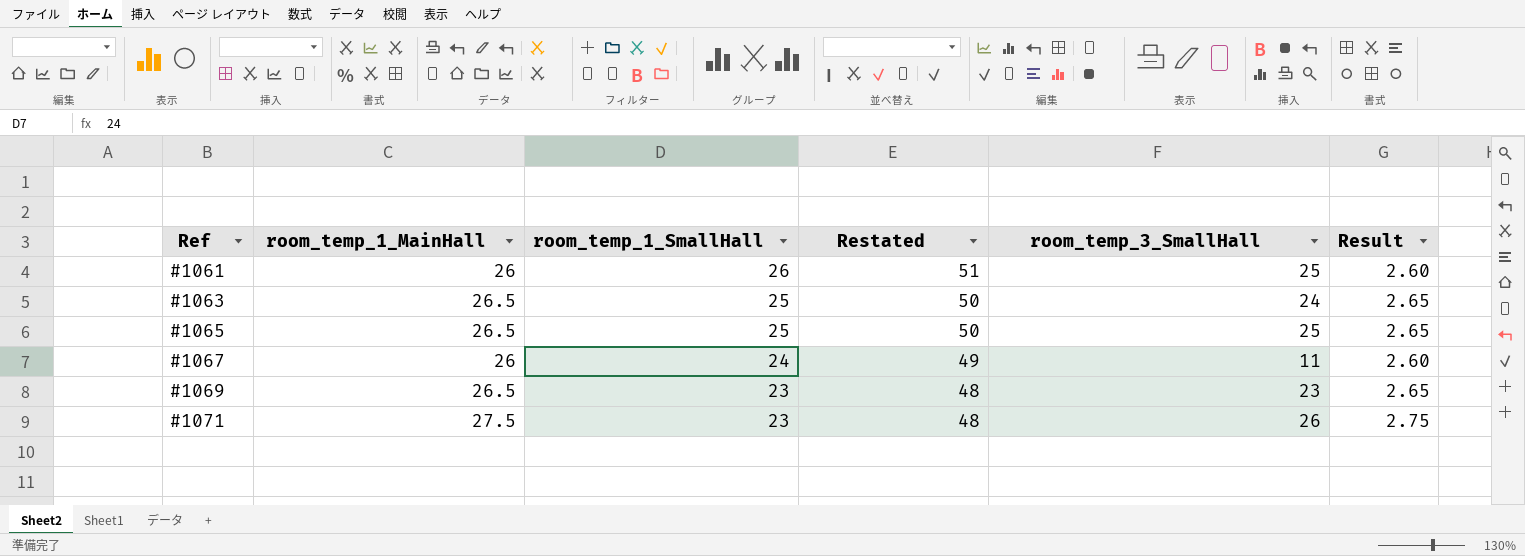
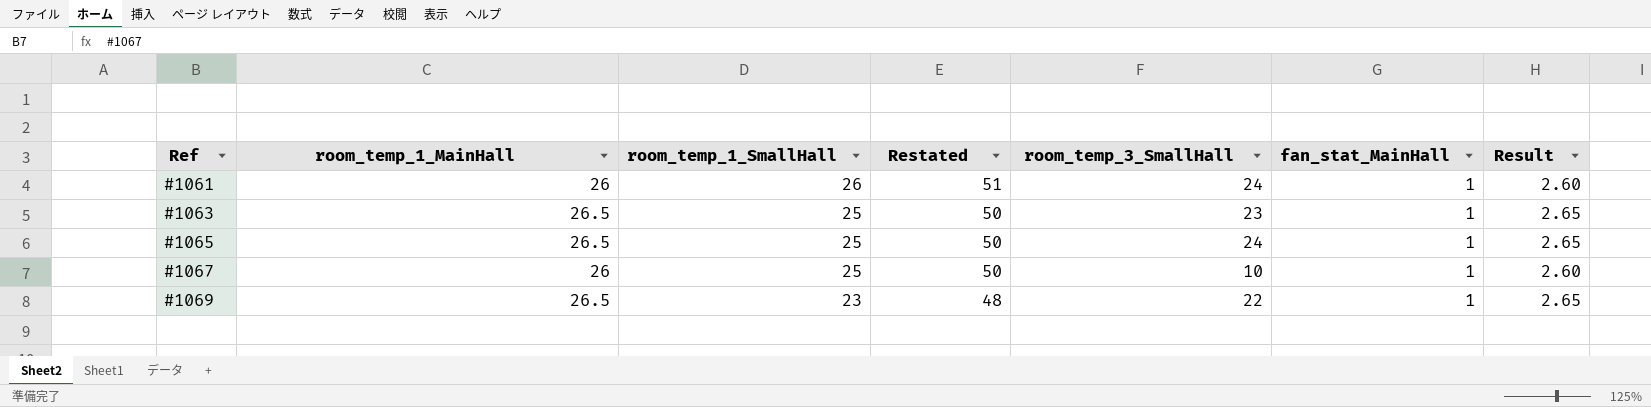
column fan_stat_MainHall | position: none -> 6
row #1071: 27.5 | 23 | 48 | 26 | 2.75 -> none
#1061 | room_temp_3_SmallHall: 25 -> 24
#1063 | room_temp_3_SmallHall: 24 -> 23
#1065 | room_temp_3_SmallHall: 25 -> 24
#1067 | room_temp_1_SmallHall: 24 -> 25
#1067 | Restated: 49 -> 50
#1067 | room_temp_3_SmallHall: 11 -> 10
#1069 | room_temp_3_SmallHall: 23 -> 22

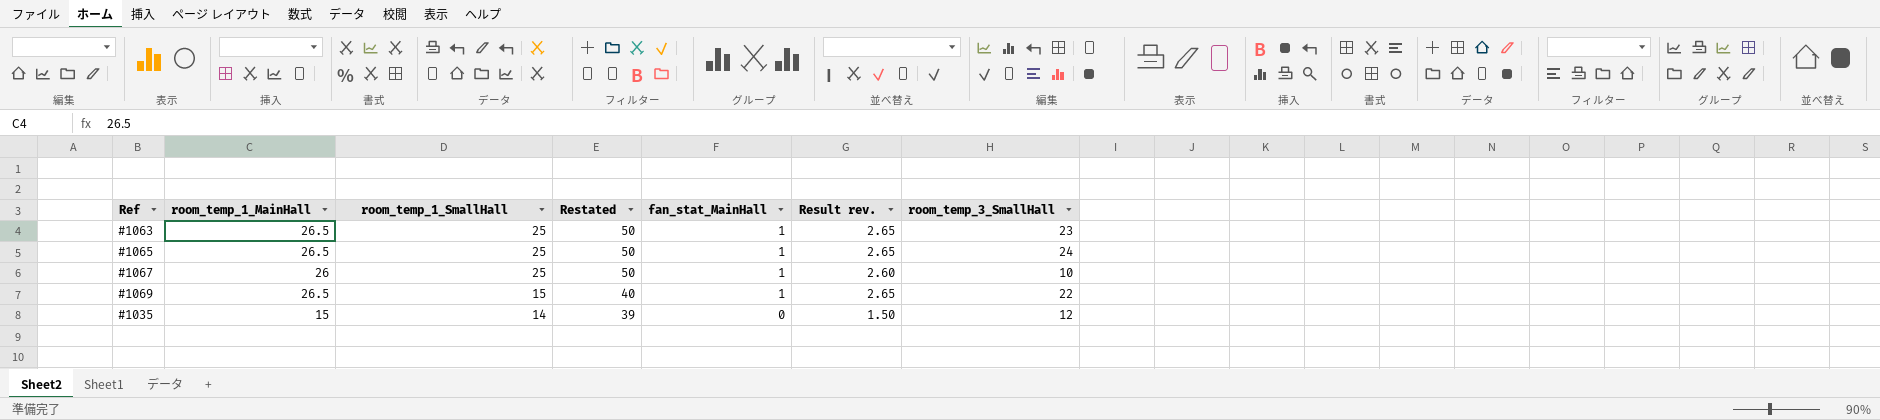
column name: Result -> Result rev.
column room_temp_3_SmallHall | position: 5 -> 7
row #1061: 26 | 26 | 51 | 24 | 1 | 2.60 -> none
#1069 | room_temp_1_SmallHall: 23 -> 15
#1069 | Restated: 48 -> 40
row #1035: none -> 15 | 14 | 39 | 0 | 1.50 | 12

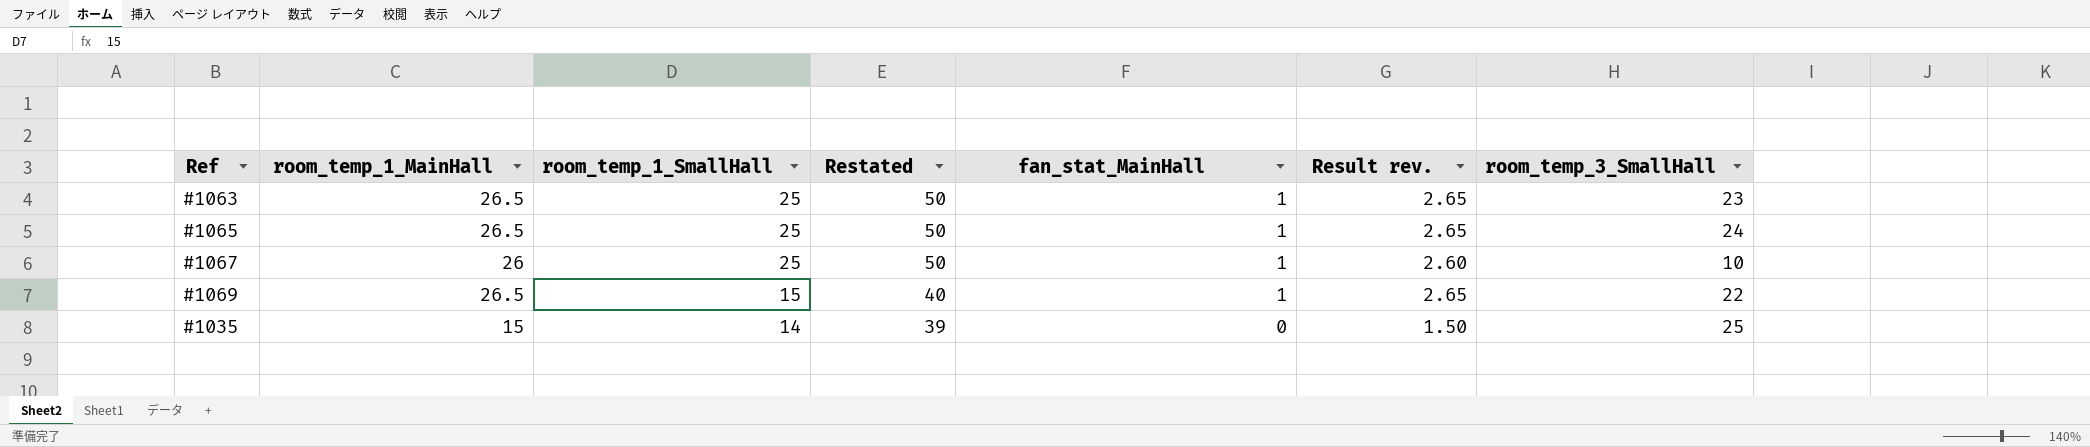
#1035 | room_temp_3_SmallHall: 12 -> 25

